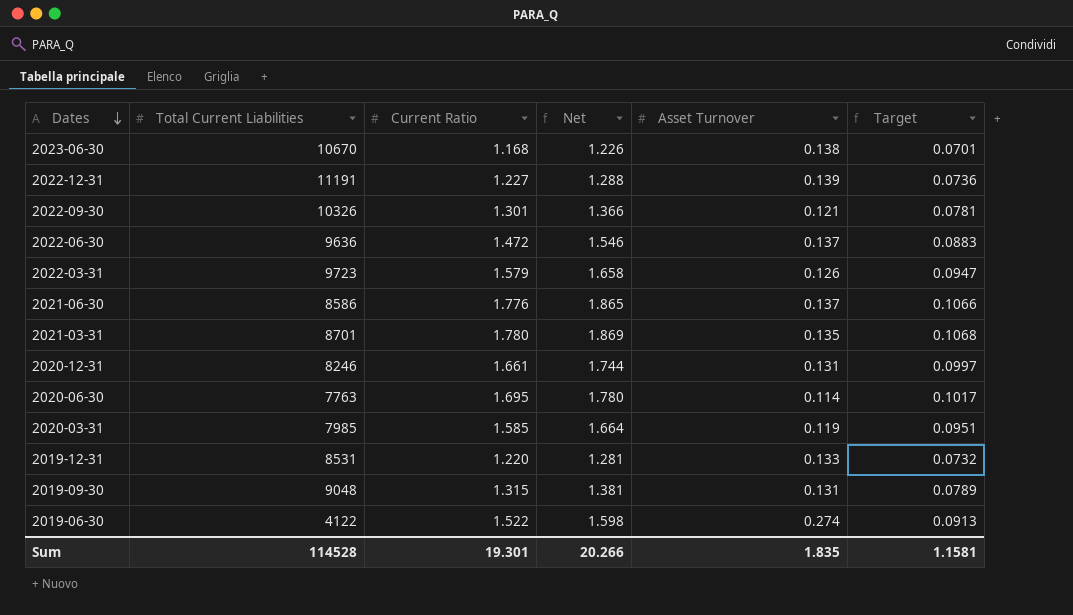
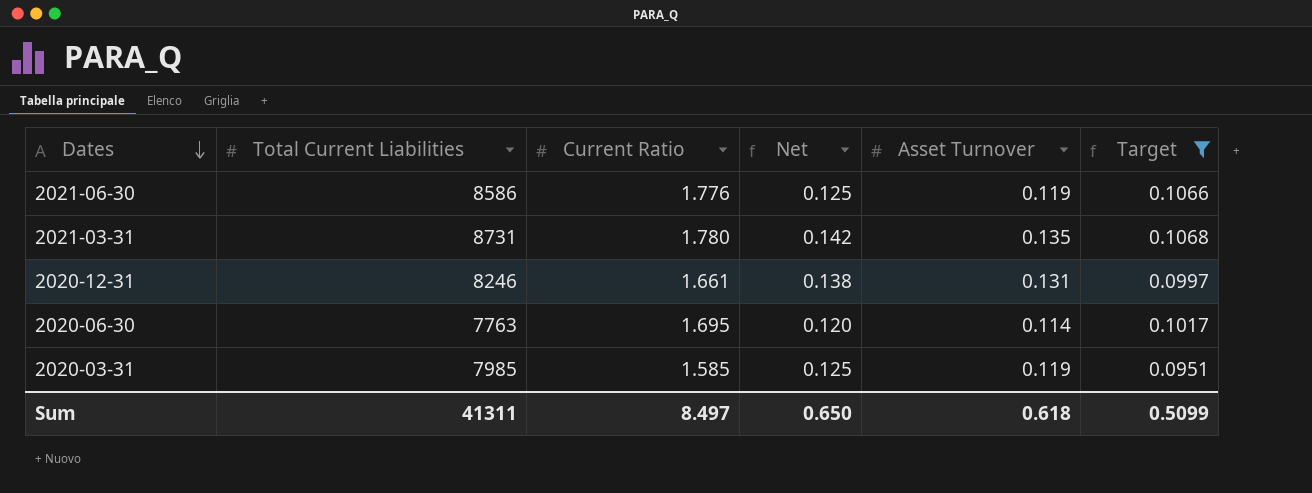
filter: none -> Target >= 0.0951
column Net | formula: [Current Ratio] * 1.05 -> [Asset Turnover] * 1.05
2021-06-30 | Asset Turnover: 0.137 -> 0.119
2021-03-31 | Total Current Liabilities: 8701 -> 8731
Sum | Total Current Liabilities: 114528 -> 41311
Sum | Current Ratio: 19.301 -> 8.497
Sum | Net: 20.266 -> 0.650
Sum | Asset Turnover: 1.835 -> 0.618
Sum | Target: 1.1581 -> 0.5099

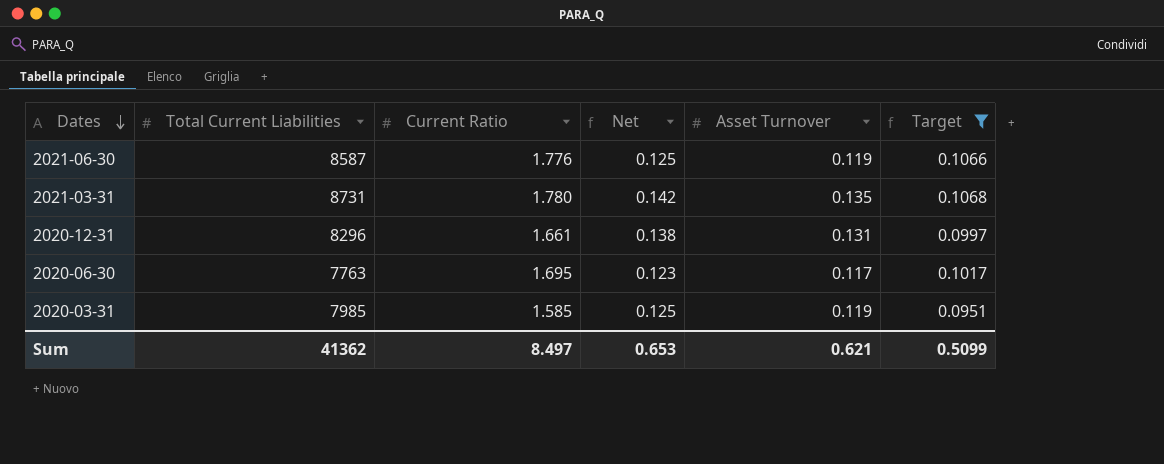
2021-06-30 | Total Current Liabilities: 8586 -> 8587
2020-12-31 | Total Current Liabilities: 8246 -> 8296
2020-06-30 | Net: 0.120 -> 0.123
2020-06-30 | Asset Turnover: 0.114 -> 0.117
Sum | Total Current Liabilities: 41311 -> 41362
Sum | Net: 0.650 -> 0.653
Sum | Asset Turnover: 0.618 -> 0.621

